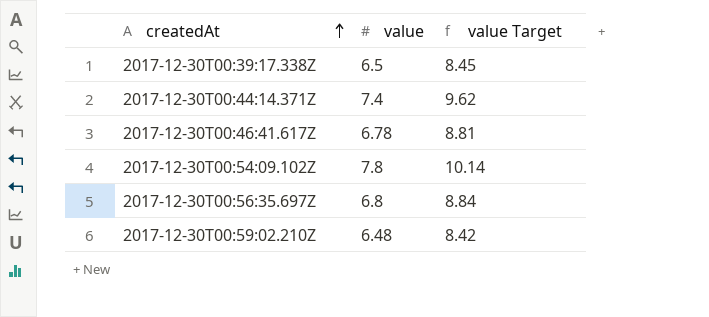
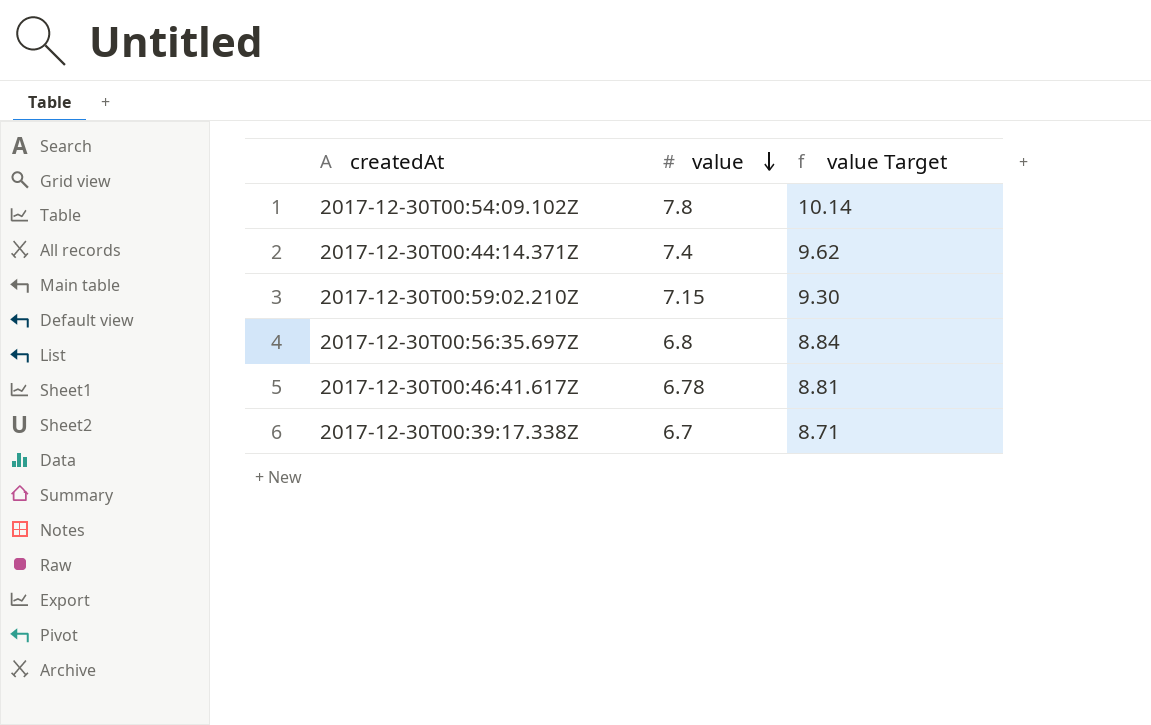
row order: createdAt ascending -> value descending
2017-12-30T00:59:02.210Z | value: 6.48 -> 7.15
2017-12-30T00:59:02.210Z | value Target: 8.42 -> 9.30
2017-12-30T00:39:17.338Z | value: 6.5 -> 6.7
2017-12-30T00:39:17.338Z | value Target: 8.45 -> 8.71

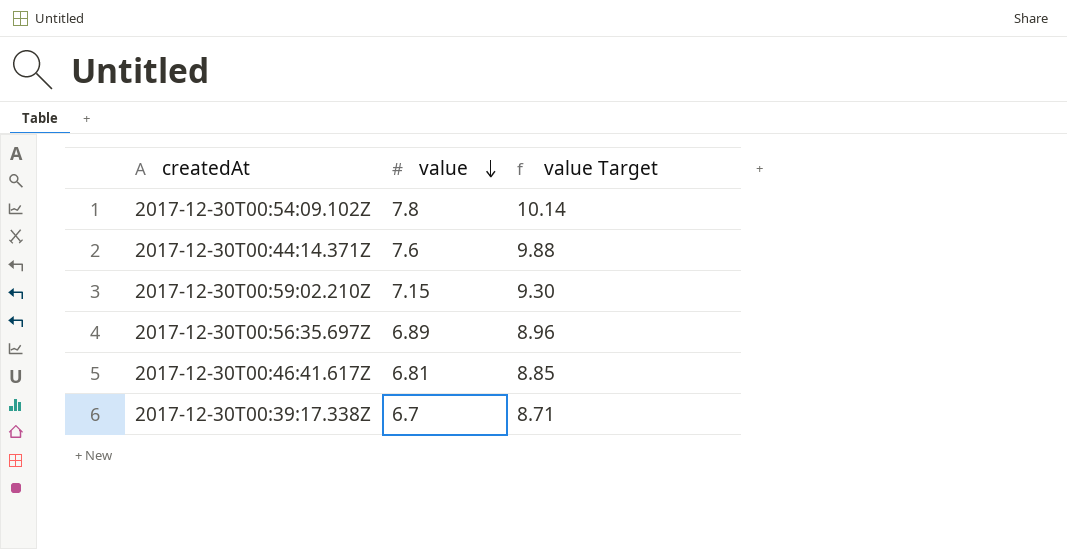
2017-12-30T00:44:14.371Z | value: 7.4 -> 7.6
2017-12-30T00:44:14.371Z | value Target: 9.62 -> 9.88
2017-12-30T00:56:35.697Z | value: 6.8 -> 6.89
2017-12-30T00:56:35.697Z | value Target: 8.84 -> 8.96
2017-12-30T00:46:41.617Z | value: 6.78 -> 6.81
2017-12-30T00:46:41.617Z | value Target: 8.81 -> 8.85

